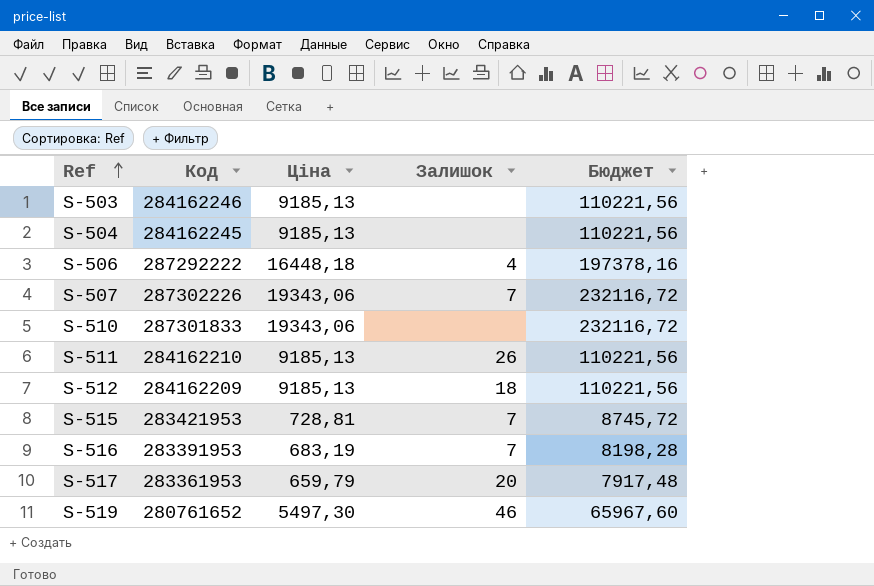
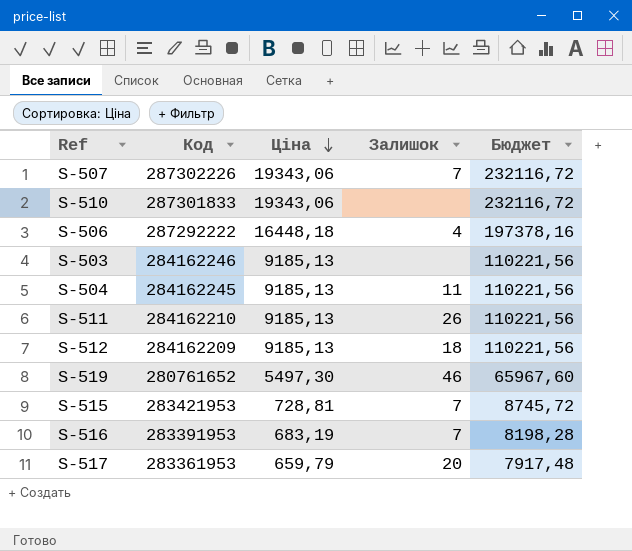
row order: Ref ascending -> Ціна descending
S-504 | Залишок: none -> 11

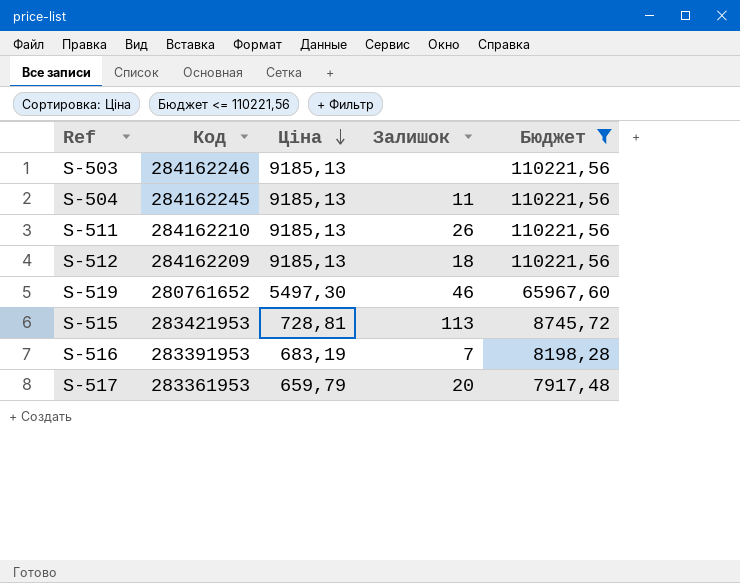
filter: none -> Бюджет <= 110221,56
S-515 | Залишок: 7 -> 113

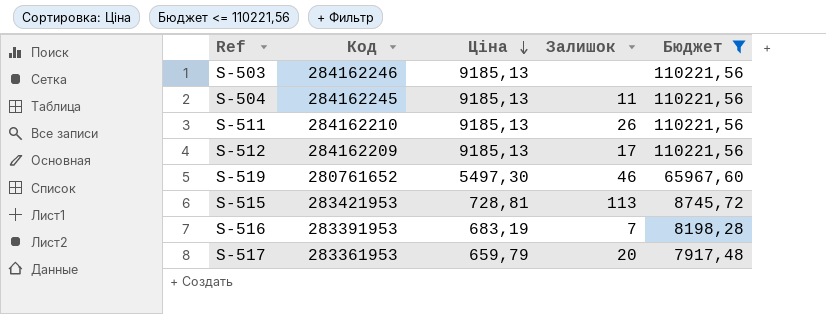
S-512 | Залишок: 18 -> 17

